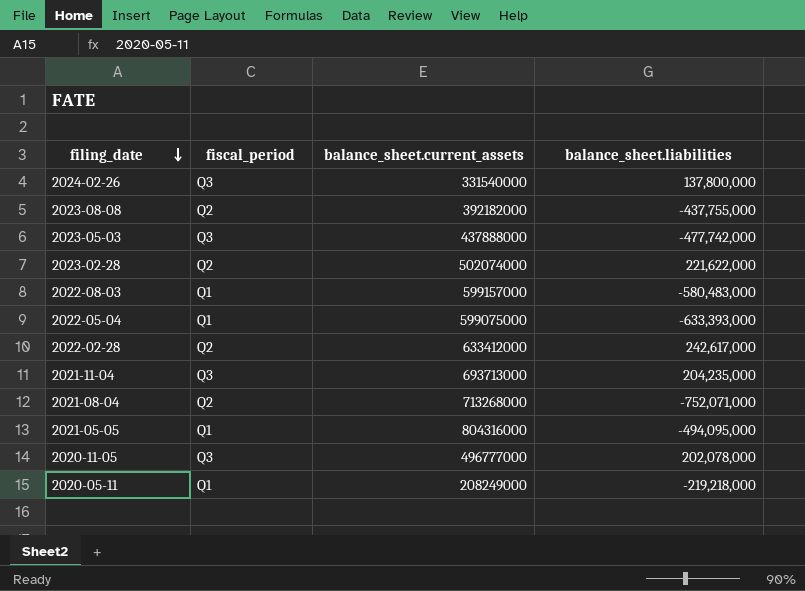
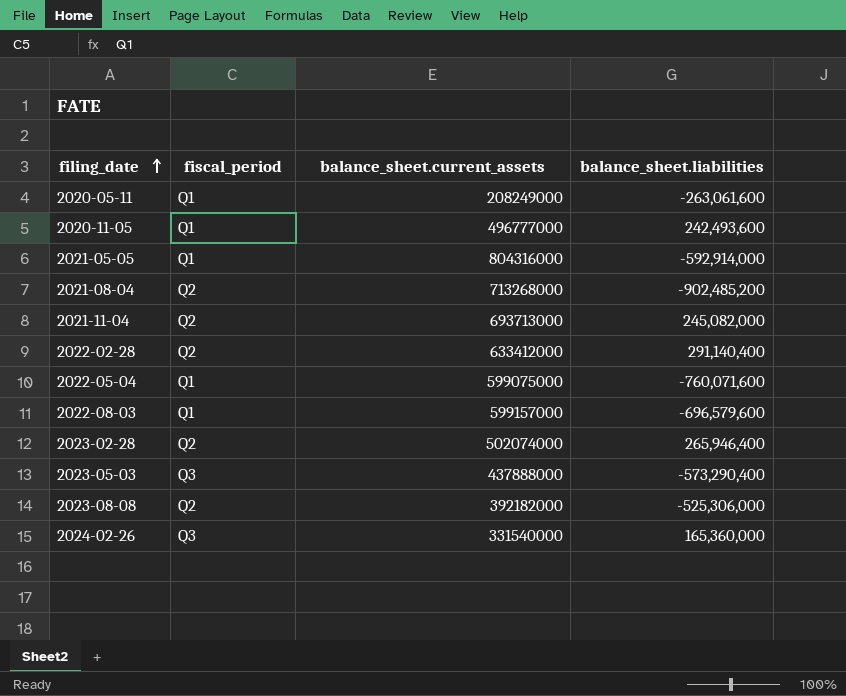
row order: filing_date descending -> filing_date ascending
2020-05-11 | balance_sheet.liabilities: -219,218,000 -> -263,061,600
2020-11-05 | fiscal_period: Q3 -> Q1
2020-11-05 | balance_sheet.liabilities: 202,078,000 -> 242,493,600
2021-05-05 | balance_sheet.liabilities: -494,095,000 -> -592,914,000
2021-08-04 | balance_sheet.liabilities: -752,071,000 -> -902,485,200
2021-11-04 | fiscal_period: Q3 -> Q2
2021-11-04 | balance_sheet.liabilities: 204,235,000 -> 245,082,000
2022-02-28 | balance_sheet.liabilities: 242,617,000 -> 291,140,400
2022-05-04 | balance_sheet.liabilities: -633,393,000 -> -760,071,600
2022-08-03 | balance_sheet.liabilities: -580,483,000 -> -696,579,600
2023-02-28 | balance_sheet.liabilities: 221,622,000 -> 265,946,400
2023-05-03 | balance_sheet.liabilities: -477,742,000 -> -573,290,400
2023-08-08 | balance_sheet.liabilities: -437,755,000 -> -525,306,000
2024-02-26 | balance_sheet.liabilities: 137,800,000 -> 165,360,000

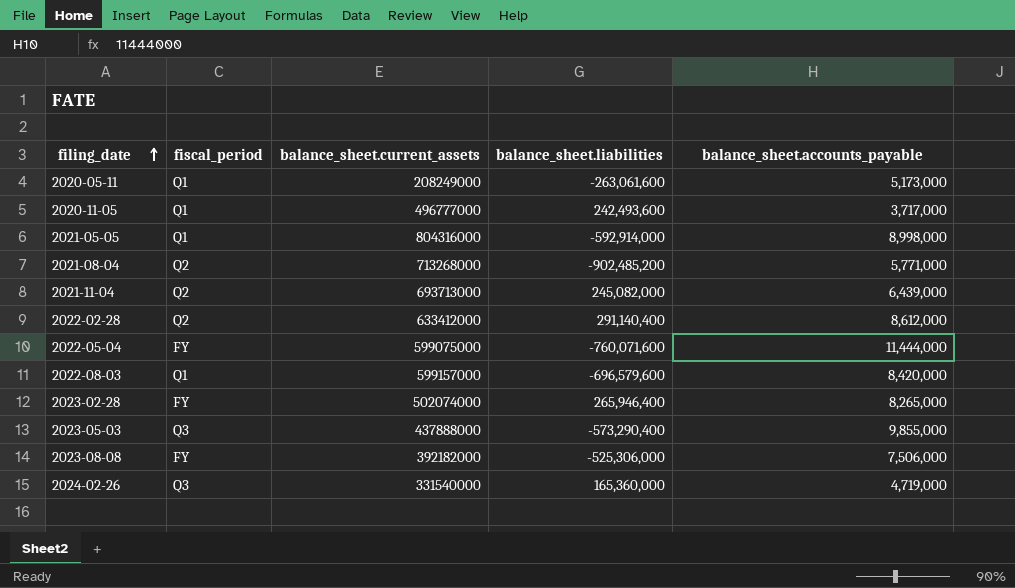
column balance_sheet.accounts_payable | position: none -> 5
2022-05-04 | fiscal_period: Q1 -> FY
2023-02-28 | fiscal_period: Q2 -> FY
2023-08-08 | fiscal_period: Q2 -> FY

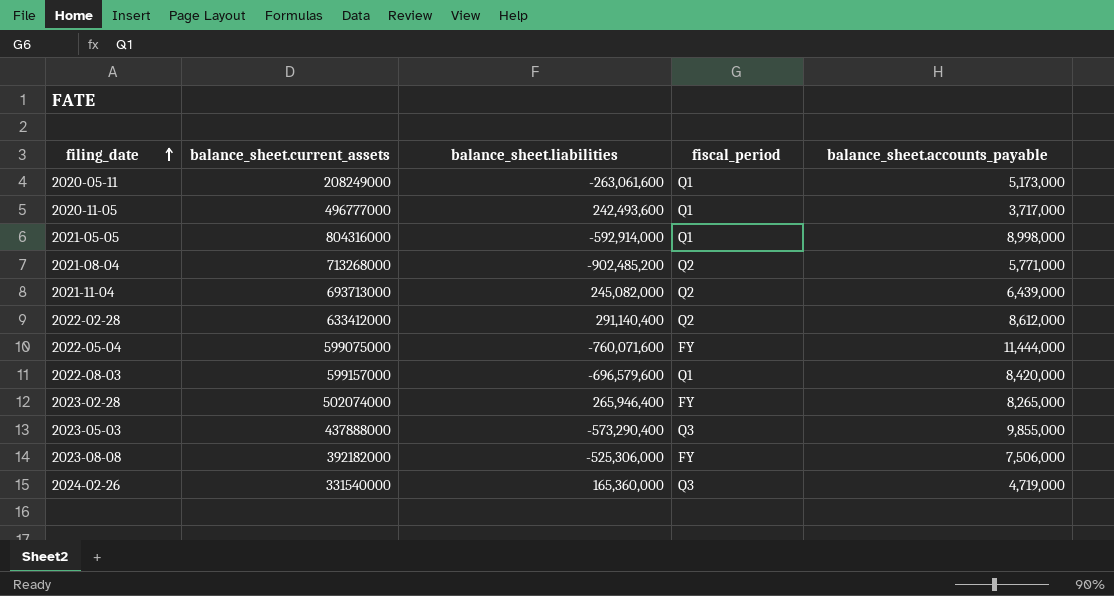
column fiscal_period | position: 2 -> 4

